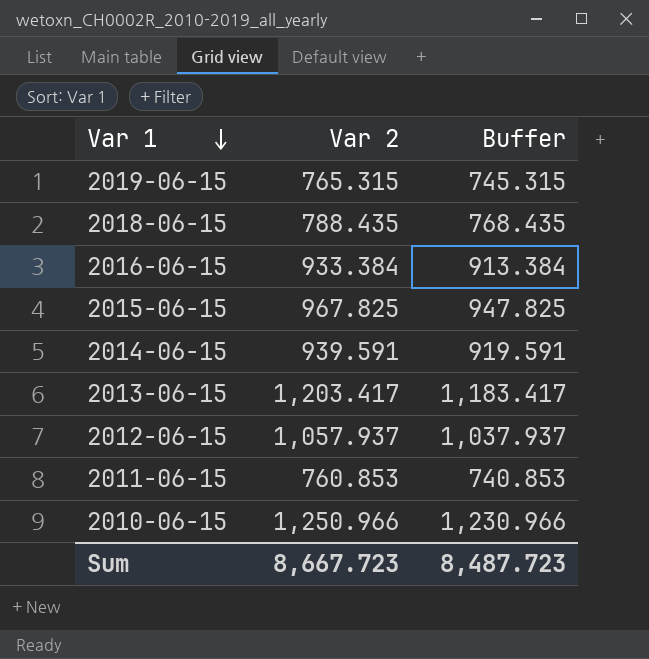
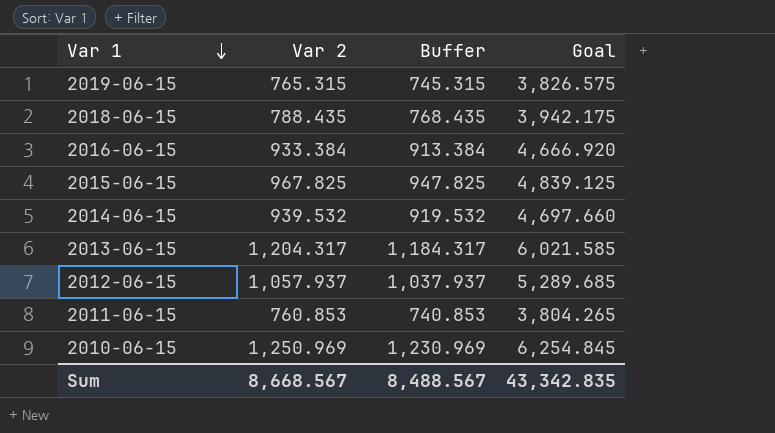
column Goal | formula: none -> [Var 2] * 5
2014-06-15 | Var 2: 939.591 -> 939.532
2014-06-15 | Buffer: 919.591 -> 919.532
2013-06-15 | Var 2: 1,203.417 -> 1,204.317
2013-06-15 | Buffer: 1,183.417 -> 1,184.317
2010-06-15 | Var 2: 1,250.966 -> 1,250.969
2010-06-15 | Buffer: 1,230.966 -> 1,230.969
Sum | Var 2: 8,667.723 -> 8,668.567
Sum | Buffer: 8,487.723 -> 8,488.567

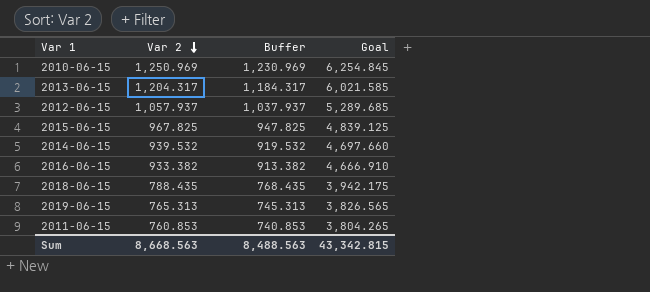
row order: Var 1 descending -> Var 2 descending
2016-06-15 | Var 2: 933.384 -> 933.382
2016-06-15 | Buffer: 913.384 -> 913.382
2016-06-15 | Goal: 4,666.920 -> 4,666.910
2019-06-15 | Var 2: 765.315 -> 765.313
2019-06-15 | Buffer: 745.315 -> 745.313
2019-06-15 | Goal: 3,826.575 -> 3,826.565
Sum | Var 2: 8,668.567 -> 8,668.563
Sum | Buffer: 8,488.567 -> 8,488.563
Sum | Goal: 43,342.835 -> 43,342.815

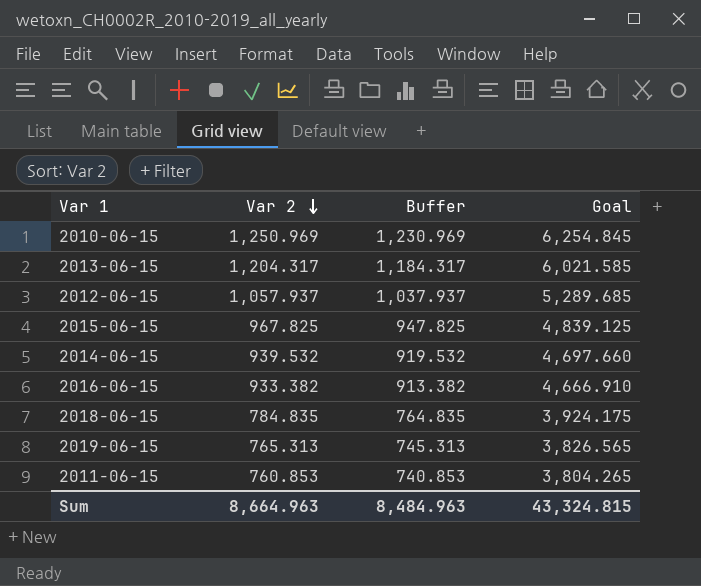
2018-06-15 | Var 2: 788.435 -> 784.835
2018-06-15 | Buffer: 768.435 -> 764.835
2018-06-15 | Goal: 3,942.175 -> 3,924.175
Sum | Var 2: 8,668.563 -> 8,664.963
Sum | Buffer: 8,488.563 -> 8,484.963
Sum | Goal: 43,342.815 -> 43,324.815

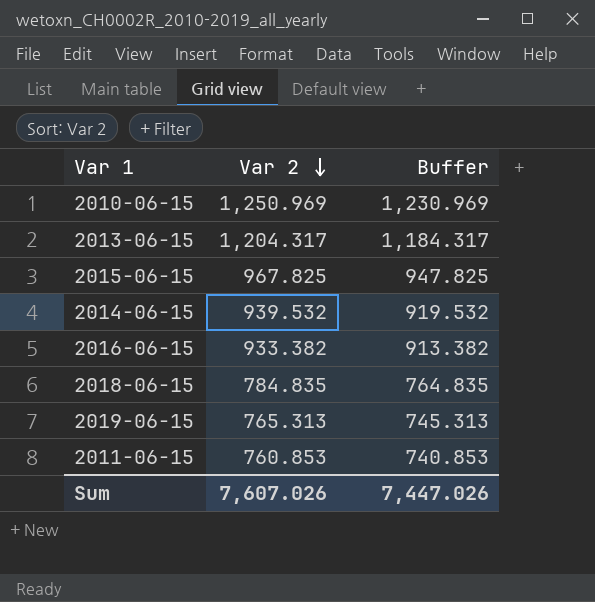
column Goal | formula: [Var 2] * 5 -> none
row 2012-06-15: 1,057.937 | 1,037.937 | 5,289.685 -> none
Sum | Var 2: 8,664.963 -> 7,607.026
Sum | Buffer: 8,484.963 -> 7,447.026

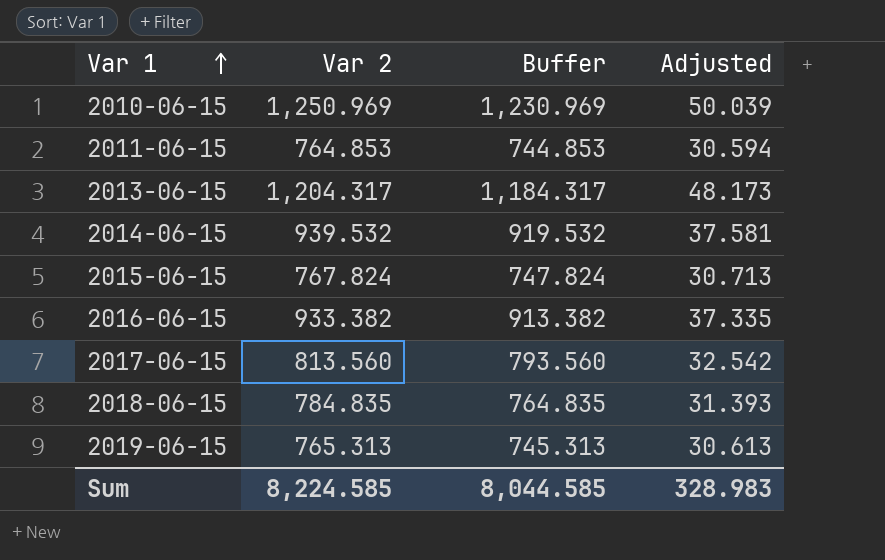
row order: Var 2 descending -> Var 1 ascending
column Adjusted | formula: none -> [Var 2] * 0.04
2011-06-15 | Var 2: 760.853 -> 764.853
2011-06-15 | Buffer: 740.853 -> 744.853
2015-06-15 | Var 2: 967.825 -> 767.824
2015-06-15 | Buffer: 947.825 -> 747.824
row 2017-06-15: none -> 813.560 | 793.560 | 32.542
Sum | Var 2: 7,607.026 -> 8,224.585
Sum | Buffer: 7,447.026 -> 8,044.585

